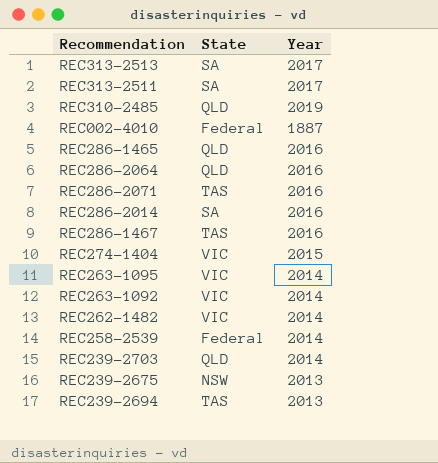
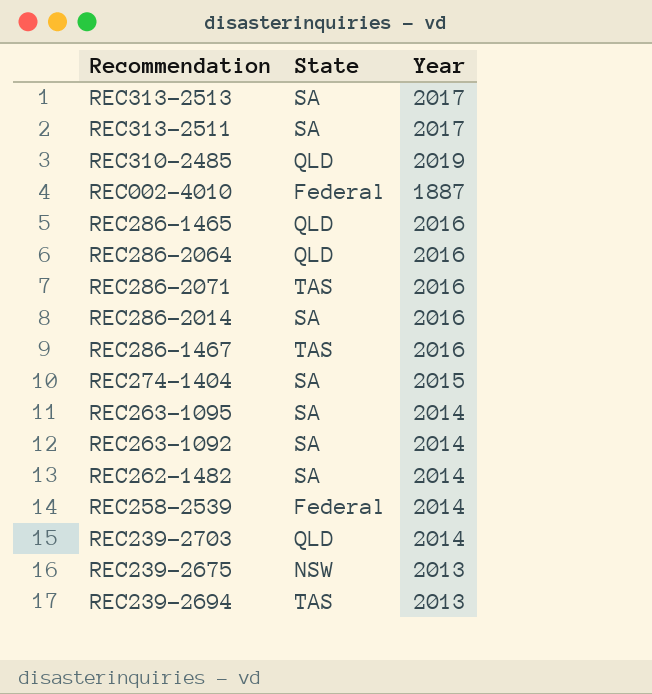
REC274-1404 | State: VIC -> SA
REC263-1095 | State: VIC -> SA
REC263-1092 | State: VIC -> SA
REC262-1482 | State: VIC -> SA

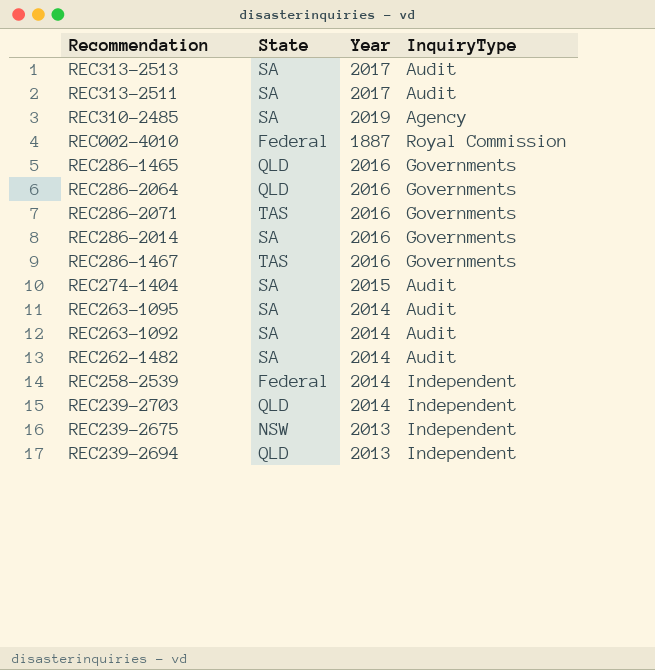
column InquiryType | position: none -> 4
REC310-2485 | State: QLD -> SA
REC239-2694 | State: TAS -> QLD

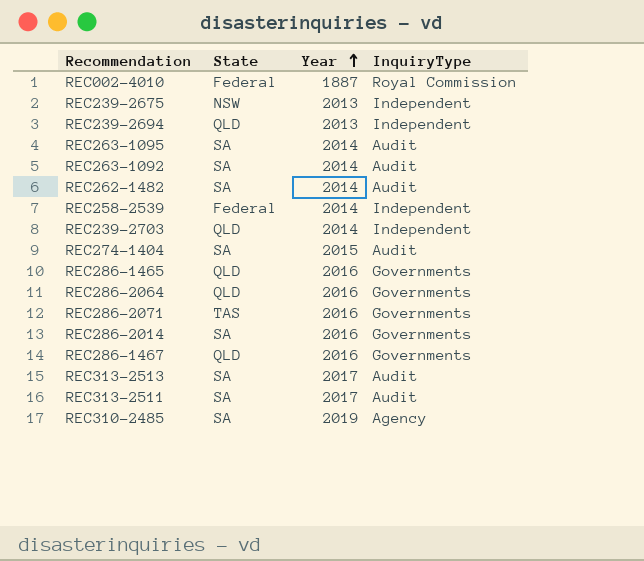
row order: none -> Year ascending
REC286-1467 | State: TAS -> QLD

